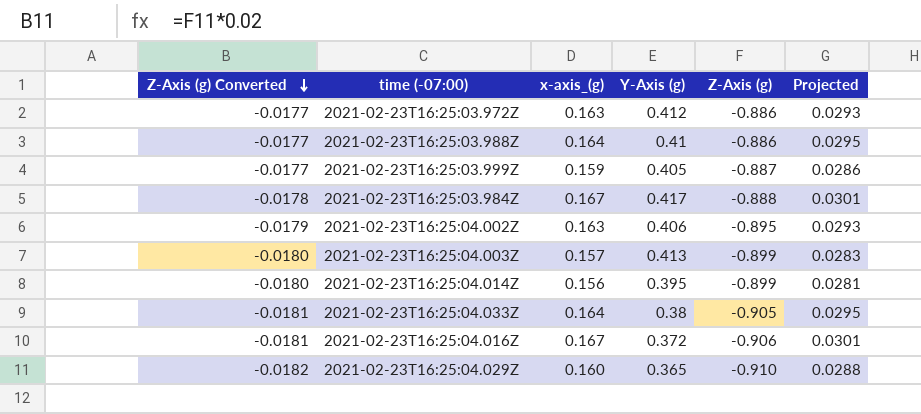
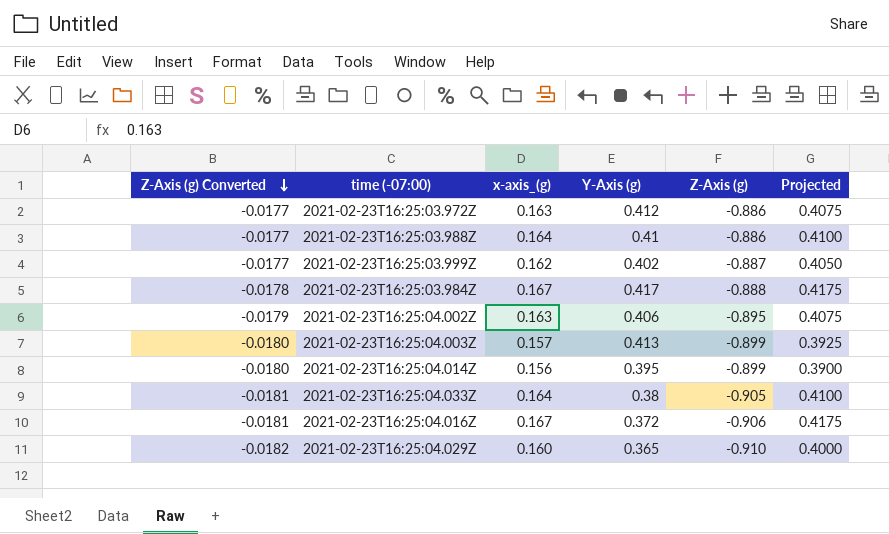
column Projected | formula: [x-axis_(g)] * 0.18 -> [x-axis_(g)] * 2.5
2021-02-23T16:25:03.999Z | x-axis_(g): 0.159 -> 0.162
2021-02-23T16:25:03.999Z | Y-Axis (g): 0.405 -> 0.402

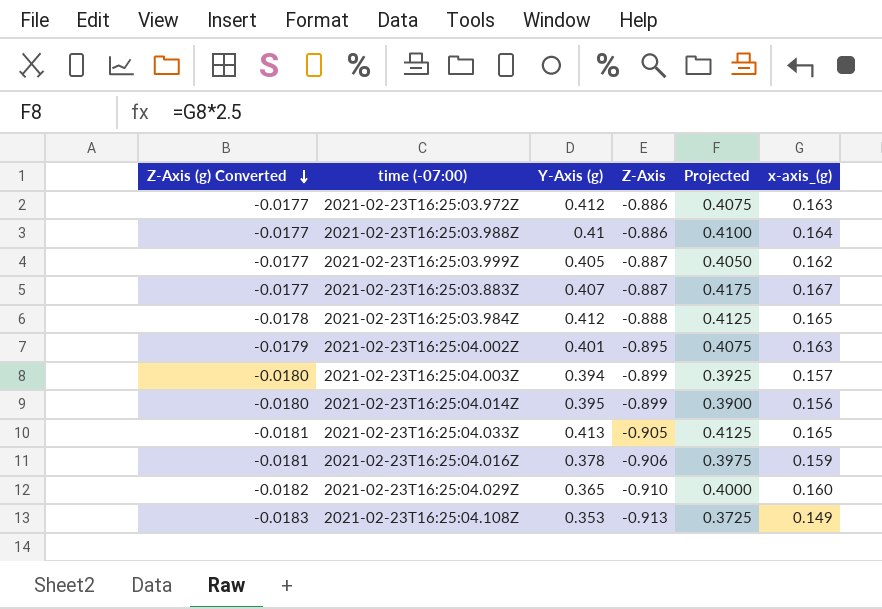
column name: Z-Axis (g) -> Z-Axis
column x-axis_(g) | position: 3 -> 6
2021-02-23T16:25:03.999Z | Y-Axis (g): 0.402 -> 0.405
row 2021-02-23T16:25:03.883Z: none -> -0.0177 | 0.407 | -0.887 | 0.4175 | 0.167
2021-02-23T16:25:03.984Z | Y-Axis (g): 0.417 -> 0.412
2021-02-23T16:25:03.984Z | Projected: 0.4175 -> 0.4125
2021-02-23T16:25:03.984Z | x-axis_(g): 0.167 -> 0.165
2021-02-23T16:25:04.002Z | Y-Axis (g): 0.406 -> 0.401
2021-02-23T16:25:04.003Z | Y-Axis (g): 0.413 -> 0.394
2021-02-23T16:25:04.033Z | Y-Axis (g): 0.38 -> 0.413
2021-02-23T16:25:04.033Z | Projected: 0.4100 -> 0.4125
2021-02-23T16:25:04.033Z | x-axis_(g): 0.164 -> 0.165
2021-02-23T16:25:04.016Z | Y-Axis (g): 0.372 -> 0.378
2021-02-23T16:25:04.016Z | Projected: 0.4175 -> 0.3975
2021-02-23T16:25:04.016Z | x-axis_(g): 0.167 -> 0.159
row 2021-02-23T16:25:04.108Z: none -> -0.0183 | 0.353 | -0.913 | 0.3725 | 0.149

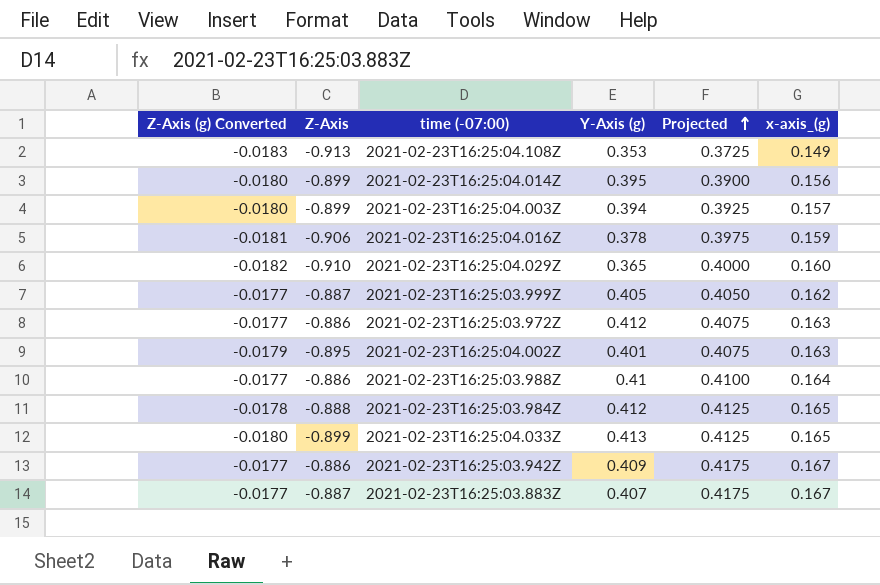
row order: Z-Axis (g) Converted descending -> Projected ascending
column Z-Axis | position: 4 -> 2
2021-02-23T16:25:04.033Z | Z-Axis (g) Converted: -0.0181 -> -0.0180
2021-02-23T16:25:04.033Z | Z-Axis: -0.905 -> -0.899
row 2021-02-23T16:25:03.942Z: none -> -0.0177 | -0.886 | 0.409 | 0.4175 | 0.167

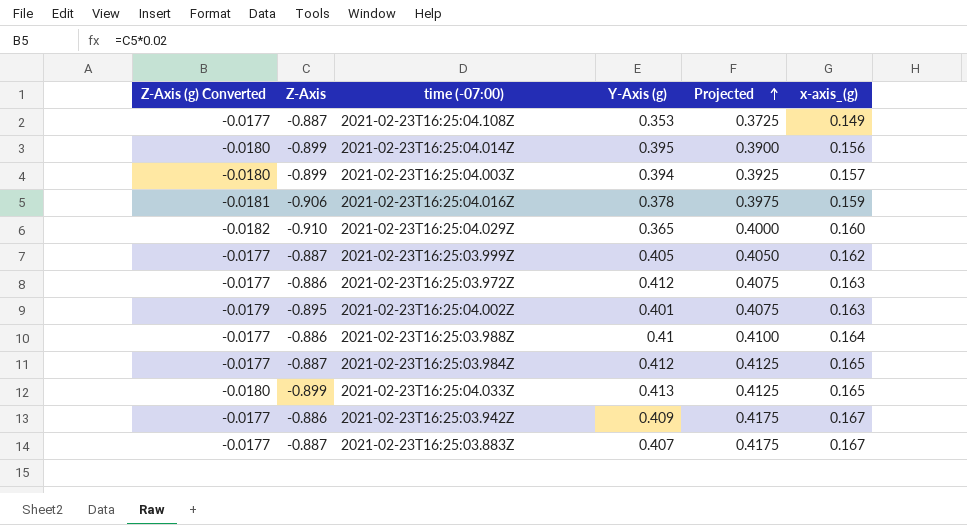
2021-02-23T16:25:04.108Z | Z-Axis (g) Converted: -0.0183 -> -0.0177
2021-02-23T16:25:04.108Z | Z-Axis: -0.913 -> -0.887
2021-02-23T16:25:03.984Z | Z-Axis (g) Converted: -0.0178 -> -0.0177
2021-02-23T16:25:03.984Z | Z-Axis: -0.888 -> -0.887

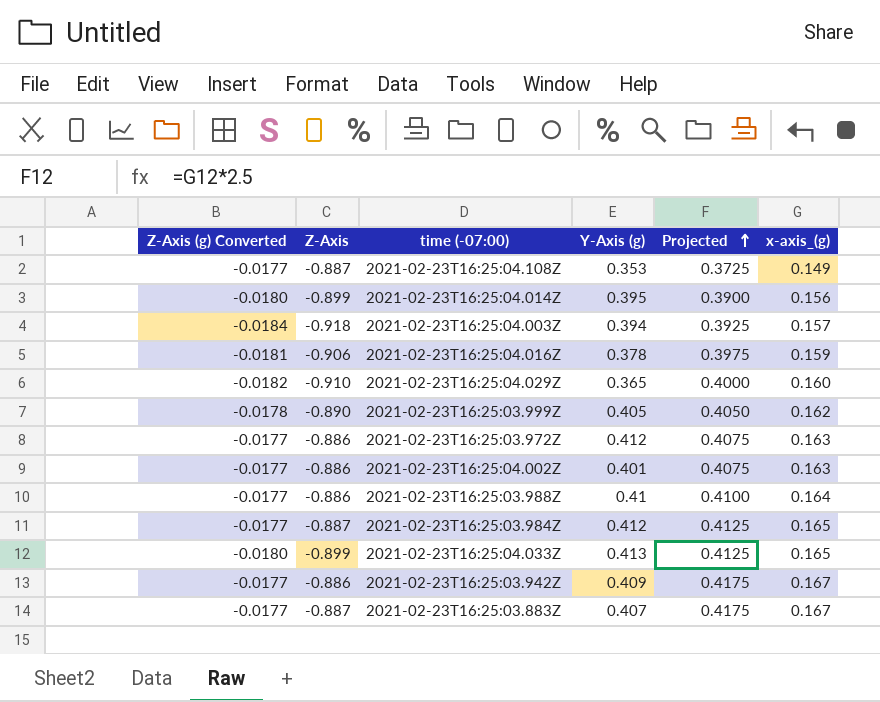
2021-02-23T16:25:04.003Z | Z-Axis (g) Converted: -0.0180 -> -0.0184
2021-02-23T16:25:04.003Z | Z-Axis: -0.899 -> -0.918
2021-02-23T16:25:03.999Z | Z-Axis (g) Converted: -0.0177 -> -0.0178
2021-02-23T16:25:03.999Z | Z-Axis: -0.887 -> -0.890
2021-02-23T16:25:04.002Z | Z-Axis (g) Converted: -0.0179 -> -0.0177
2021-02-23T16:25:04.002Z | Z-Axis: -0.895 -> -0.886

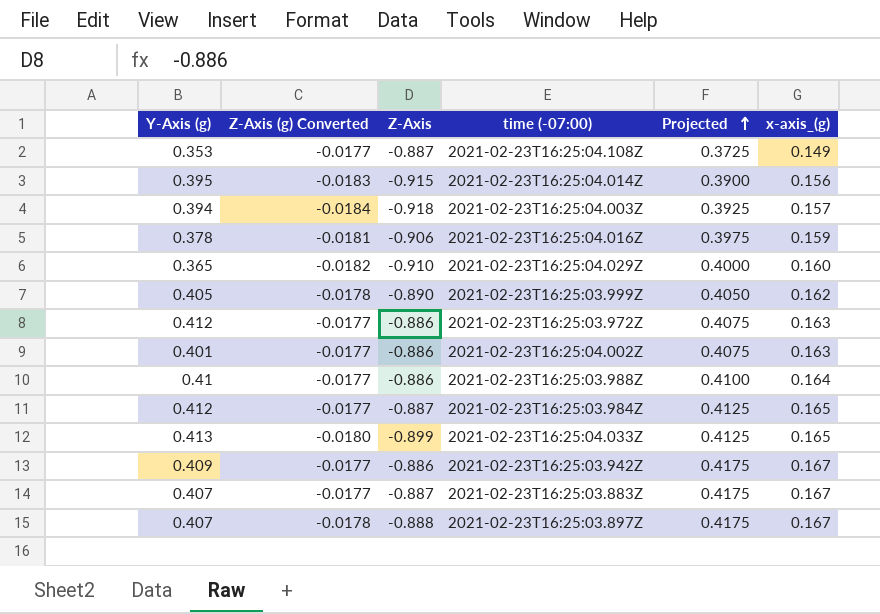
column Y-Axis (g) | position: 4 -> 1
2021-02-23T16:25:04.014Z | Z-Axis (g) Converted: -0.0180 -> -0.0183
2021-02-23T16:25:04.014Z | Z-Axis: -0.899 -> -0.915
row 2021-02-23T16:25:03.897Z: none -> 0.407 | -0.0178 | -0.888 | 0.4175 | 0.167

